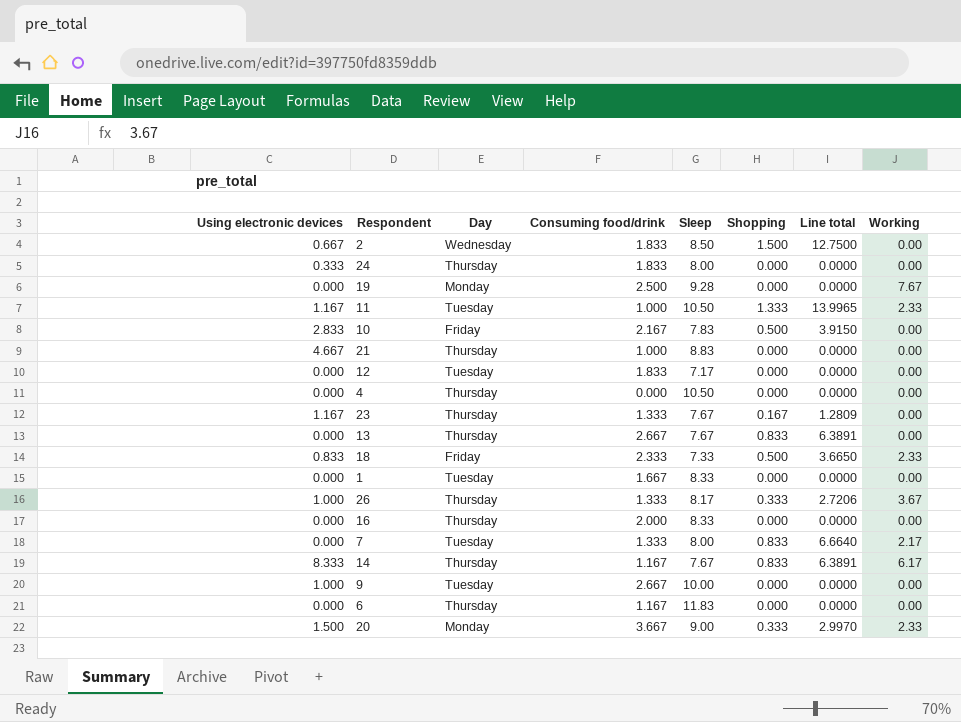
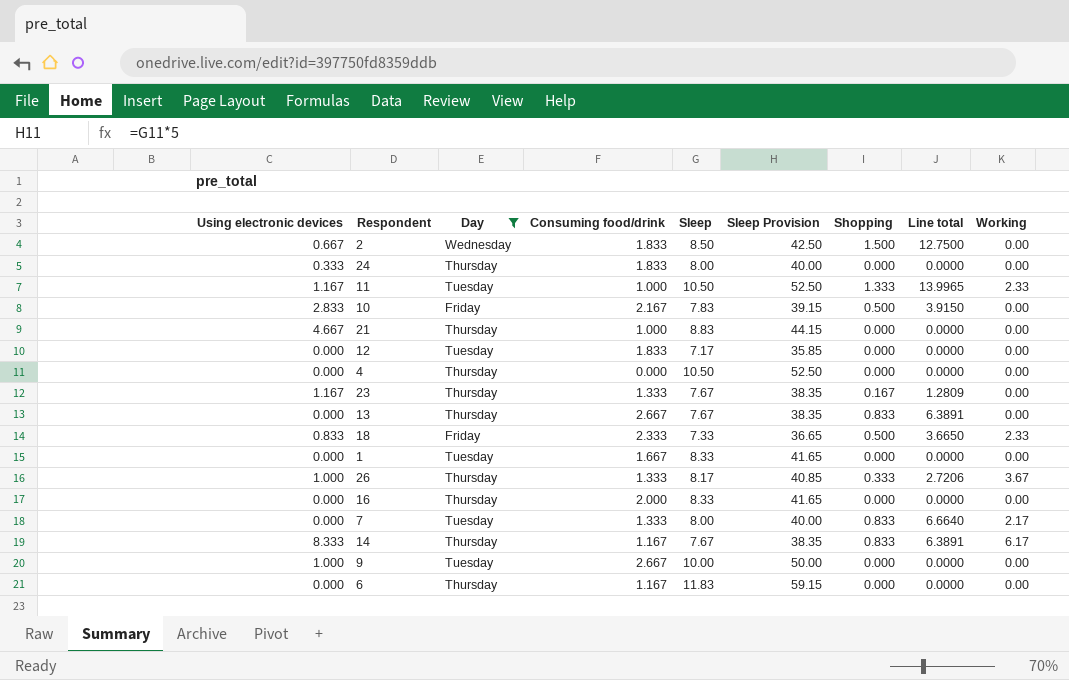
filter: none -> Day != Monday
column Sleep Provision | formula: none -> [Sleep] * 5

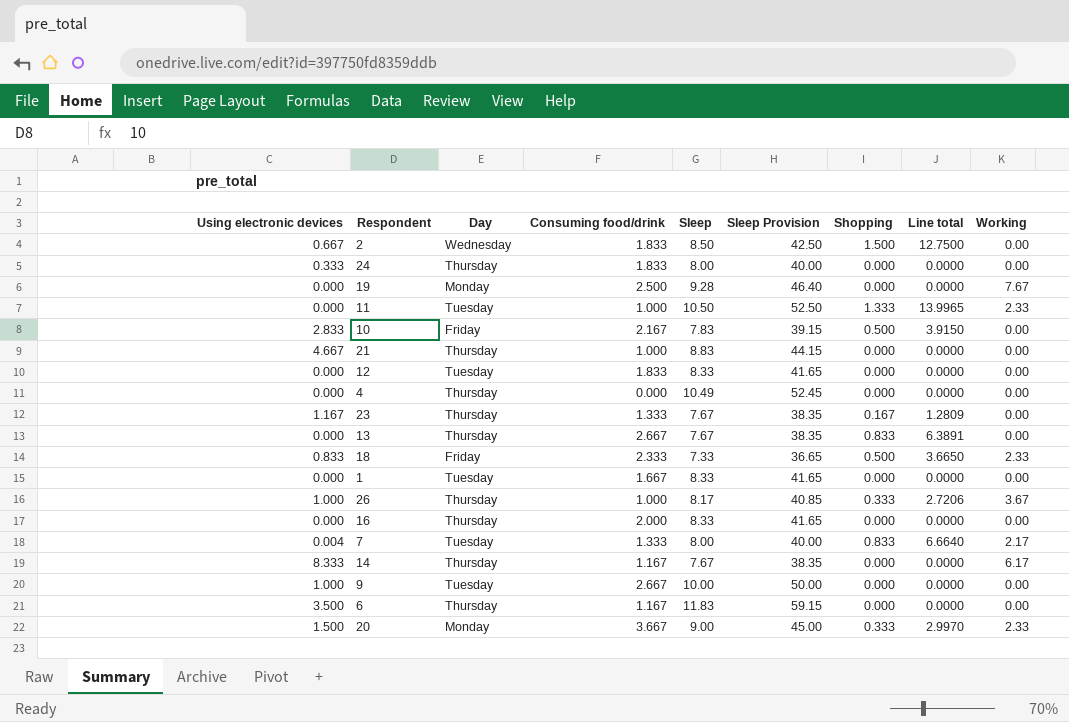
filter: Day != Monday -> none
11 | Using electronic devices: 1.167 -> 0.000
12 | Sleep: 7.17 -> 8.33
12 | Sleep Provision: 35.85 -> 41.65
4 | Sleep: 10.50 -> 10.49
4 | Sleep Provision: 52.50 -> 52.45
26 | Consuming food/drink: 1.333 -> 1.000
7 | Using electronic devices: 0.000 -> 0.004
14 | Shopping: 0.833 -> 0.000
14 | Line total: 6.3891 -> 0.0000
6 | Using electronic devices: 0.000 -> 3.500

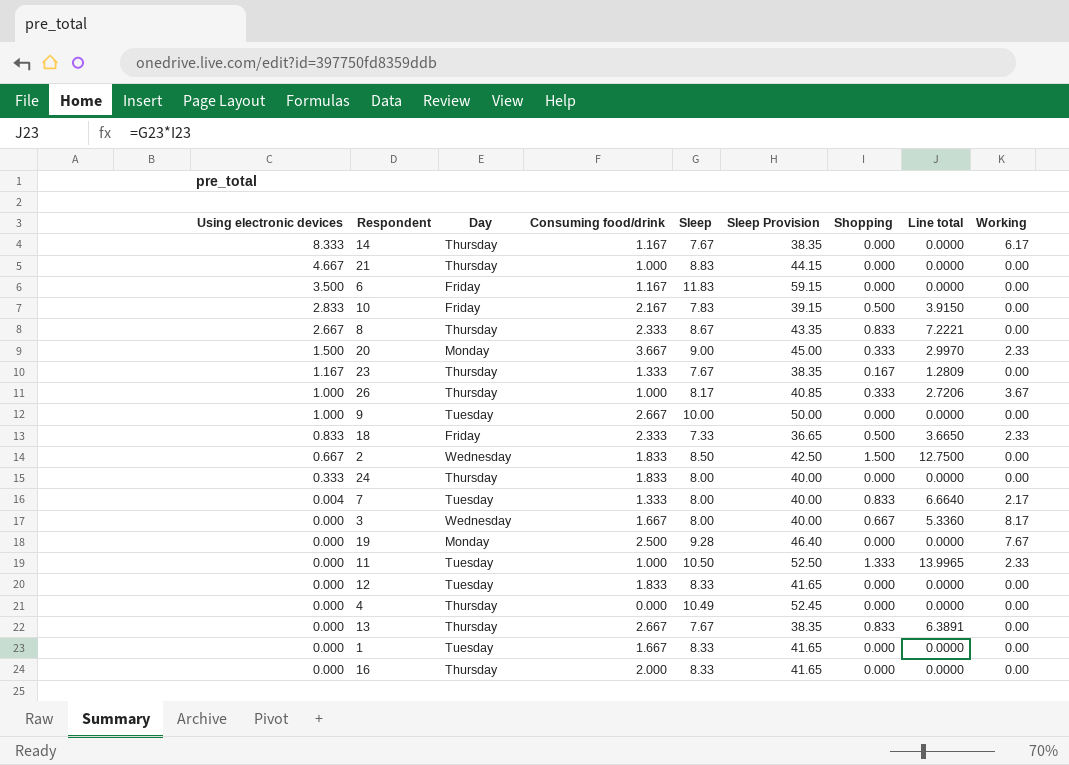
row order: none -> Using electronic devices descending
6 | Day: Thursday -> Friday
row 8: none -> 2.667 | Thursday | 2.333 | 8.67 | 43.35 | 0.833 | 7.2221 | 0.00
row 3: none -> 0.000 | Wednesday | 1.667 | 8.00 | 40.00 | 0.667 | 5.3360 | 8.17

